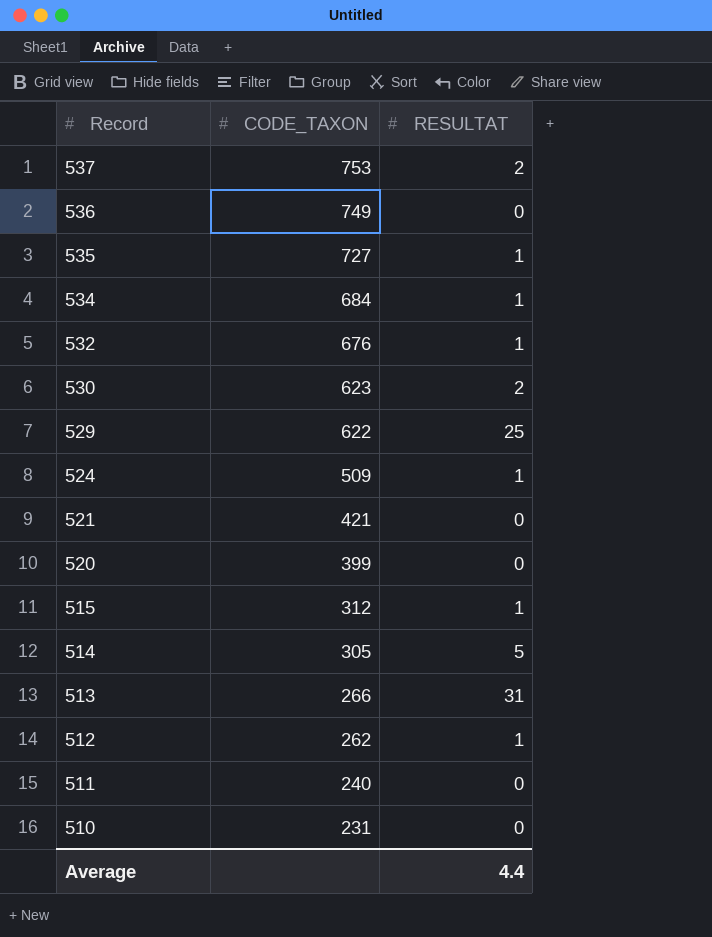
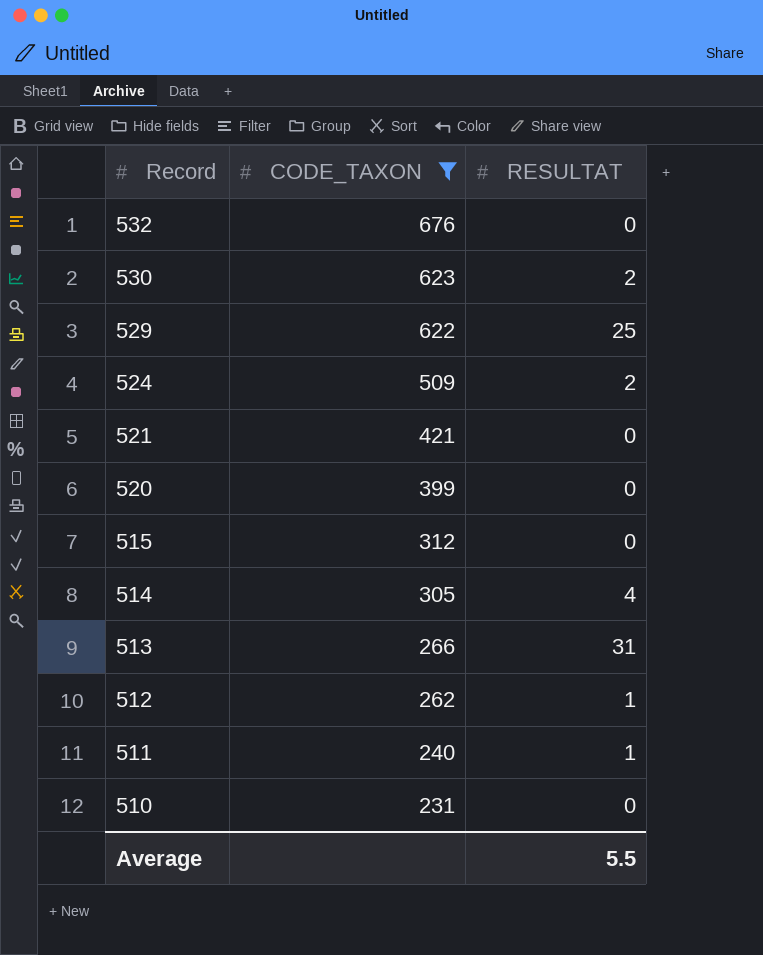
filter: none -> CODE_TAXON <= 676
532 | RESULTAT: 1 -> 0
524 | RESULTAT: 1 -> 2
515 | RESULTAT: 1 -> 0
514 | RESULTAT: 5 -> 4
511 | RESULTAT: 0 -> 1
Average | RESULTAT: 4.4 -> 5.5

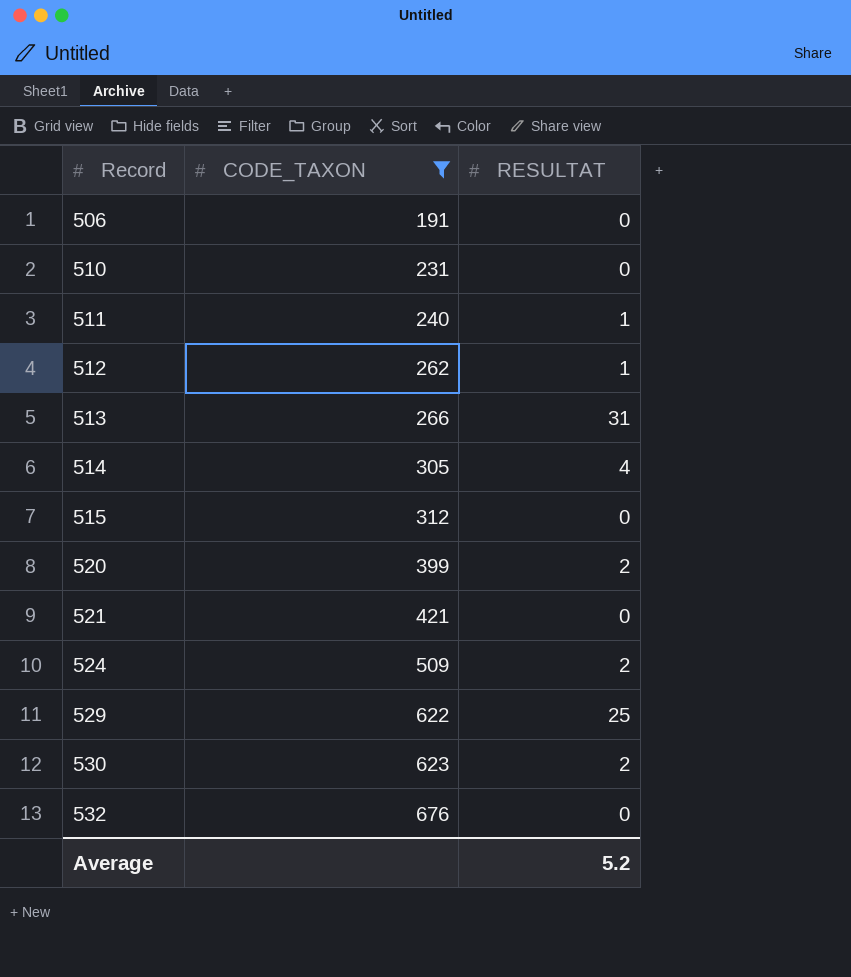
row order: Record descending -> Record ascending
row 506: none -> 191 | 0
520 | RESULTAT: 0 -> 2
Average | RESULTAT: 5.5 -> 5.2

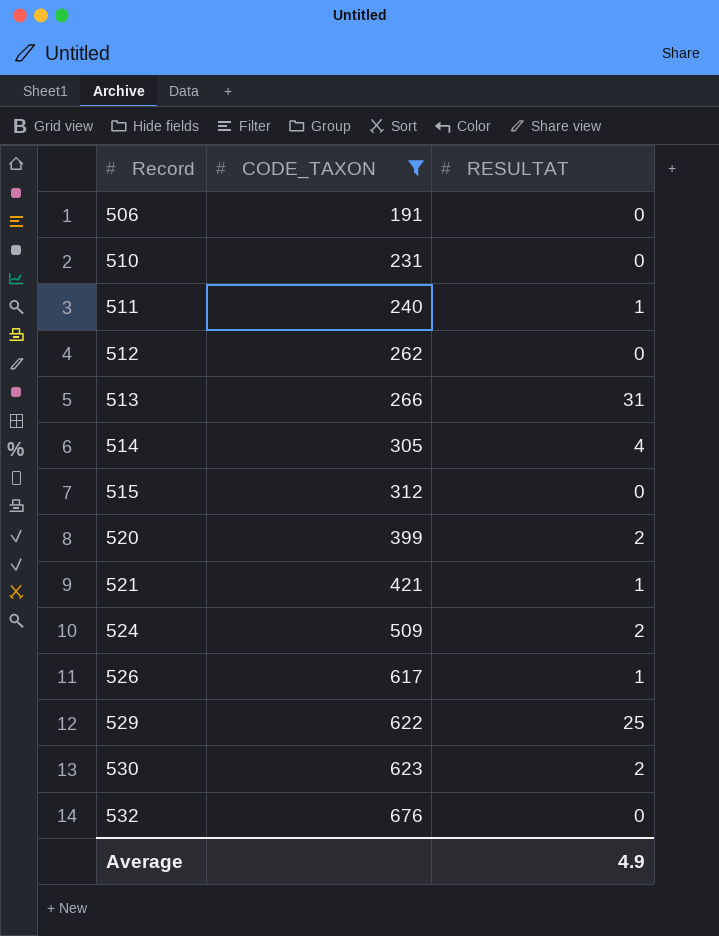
512 | RESULTAT: 1 -> 0
521 | RESULTAT: 0 -> 1
row 526: none -> 617 | 1
Average | RESULTAT: 5.2 -> 4.9

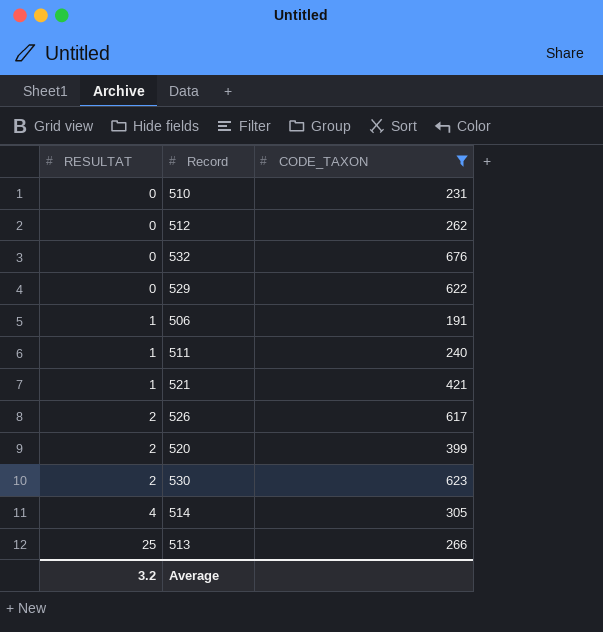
row order: Record ascending -> RESULTAT ascending
column RESULTAT | position: 3 -> 1
row 515: 312 | 0 -> none
row 524: 509 | 2 -> none
529 | RESULTAT: 25 -> 0
506 | RESULTAT: 0 -> 1
526 | RESULTAT: 1 -> 2
513 | RESULTAT: 31 -> 25
Average | RESULTAT: 4.9 -> 3.2

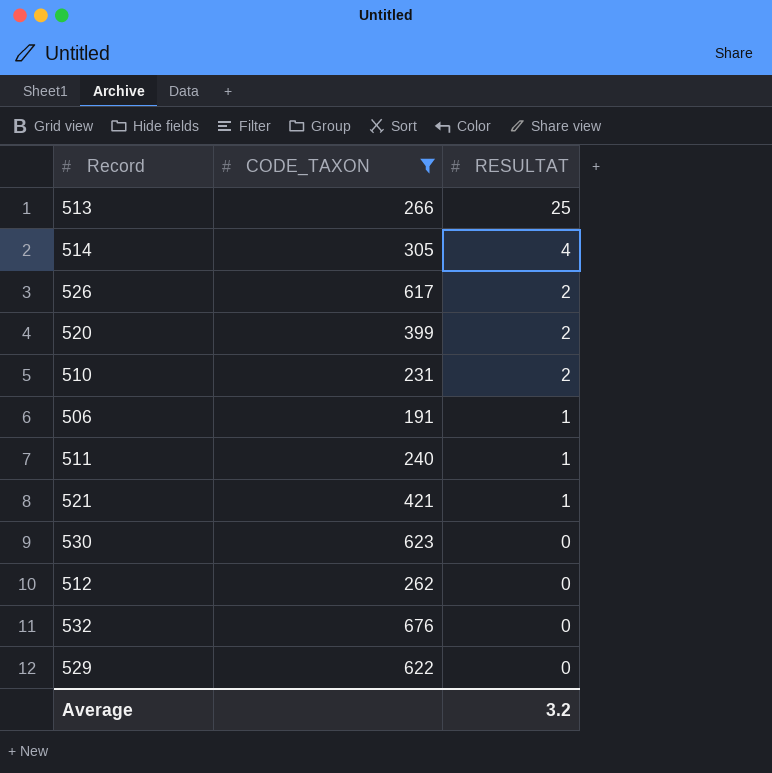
row order: RESULTAT ascending -> RESULTAT descending
column RESULTAT | position: 1 -> 3
510 | RESULTAT: 0 -> 2
530 | RESULTAT: 2 -> 0

